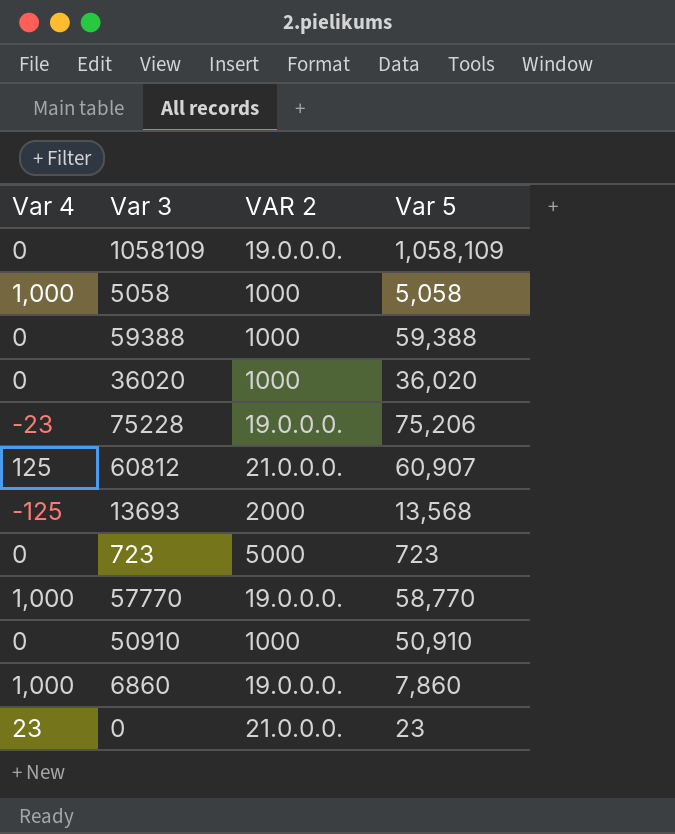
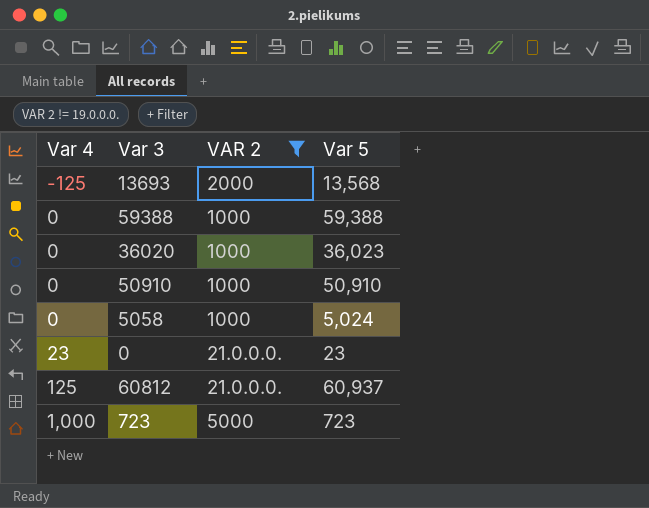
filter: none -> VAR 2 != 19.0.0.0.
row order: none -> Var 4 ascending
36020 | Var 5: 36,020 -> 36,023
5058 | Var 4: 1,000 -> 0
5058 | Var 5: 5,058 -> 5,024
60812 | Var 5: 60,907 -> 60,937
723 | Var 4: 0 -> 1,000

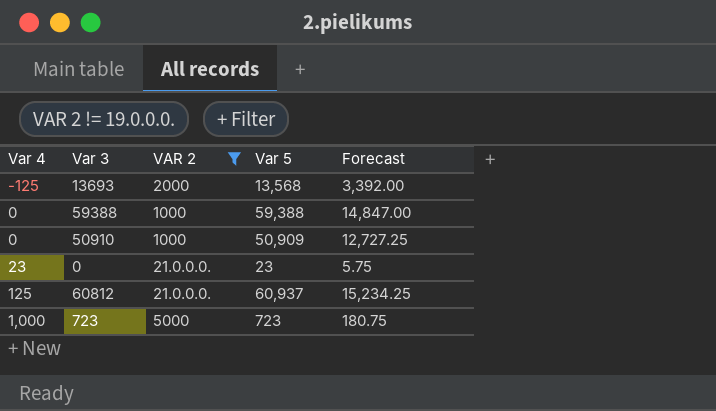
column Forecast | formula: none -> [Var 5] * 0.25
row 36020: 0 | 1000 | 36,023 -> none
row 5058: 0 | 1000 | 5,024 -> none
50910 | Var 5: 50,910 -> 50,909

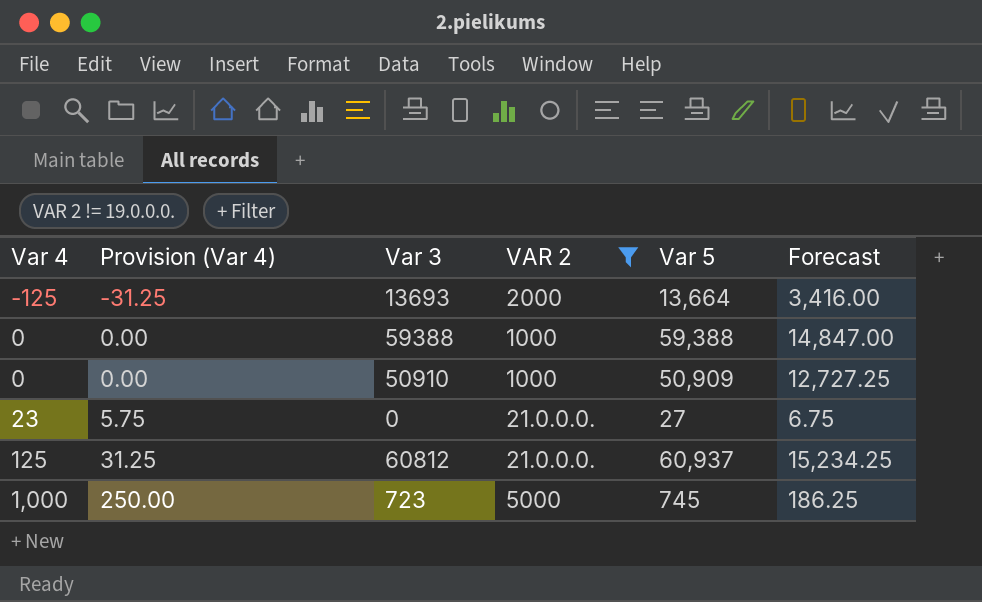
column Provision (Var 4) | formula: none -> [Var 4] * 0.25
13693 | Var 5: 13,568 -> 13,664
13693 | Forecast: 3,392.00 -> 3,416.00
0 | Var 5: 23 -> 27
0 | Forecast: 5.75 -> 6.75
723 | Var 5: 723 -> 745
723 | Forecast: 180.75 -> 186.25

